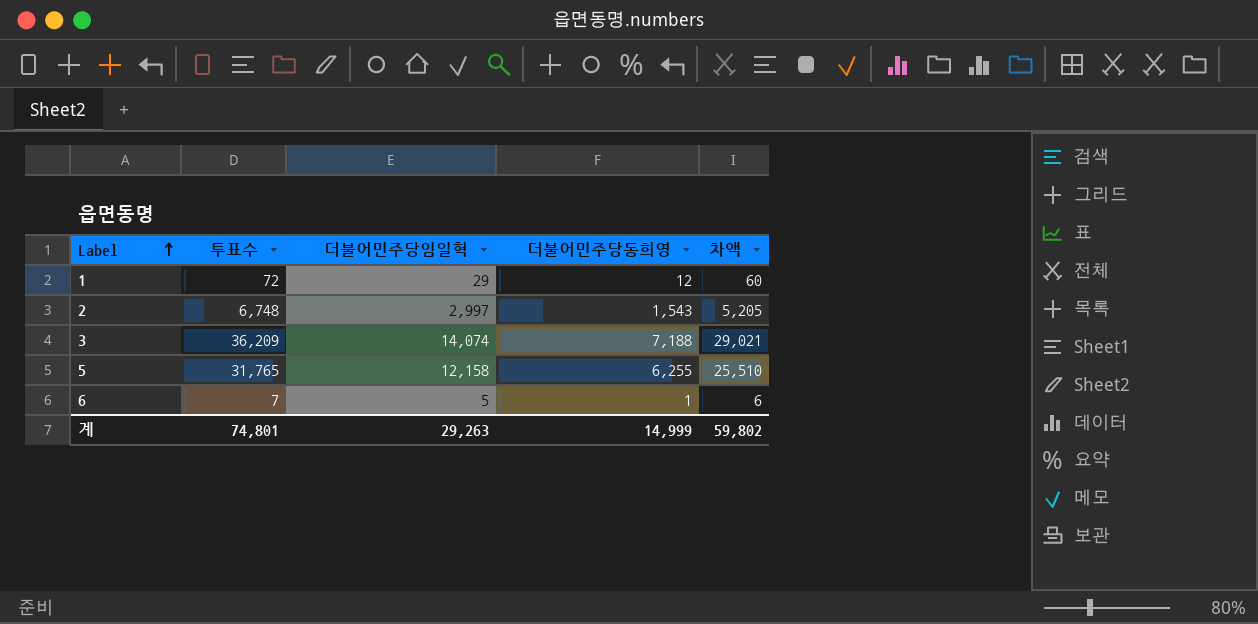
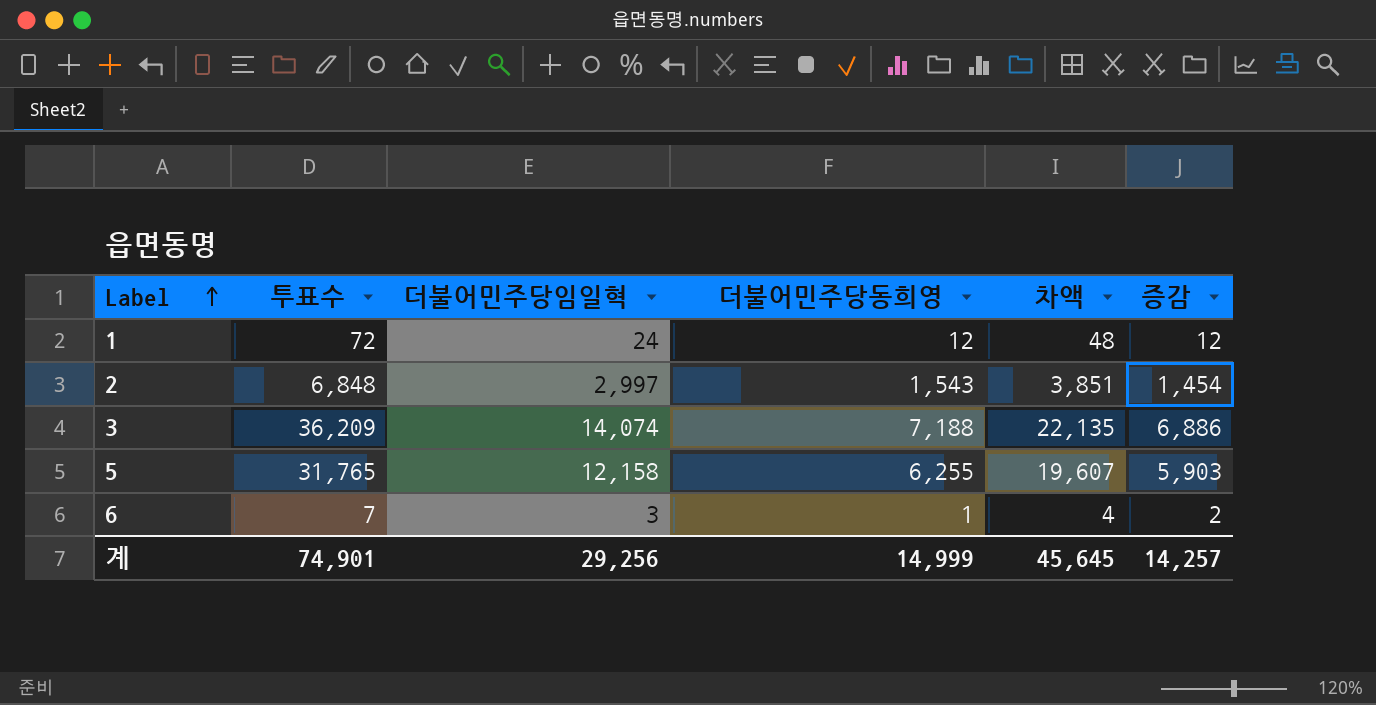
column 차액 | formula: [투표수] - [더불어민주당동희영] -> [투표수] - [더불어민주당임일혁]
column 증감 | formula: none -> [더불어민주당임일혁] - [더불어민주당동희영]
1 | 더불어민주당임일혁: 29 -> 24
2 | 투표수: 6,748 -> 6,848
6 | 더불어민주당임일혁: 5 -> 3
계 | 투표수: 74,801 -> 74,901
계 | 더불어민주당임일혁: 29,263 -> 29,256
계 | 차액: 59,802 -> 45,645

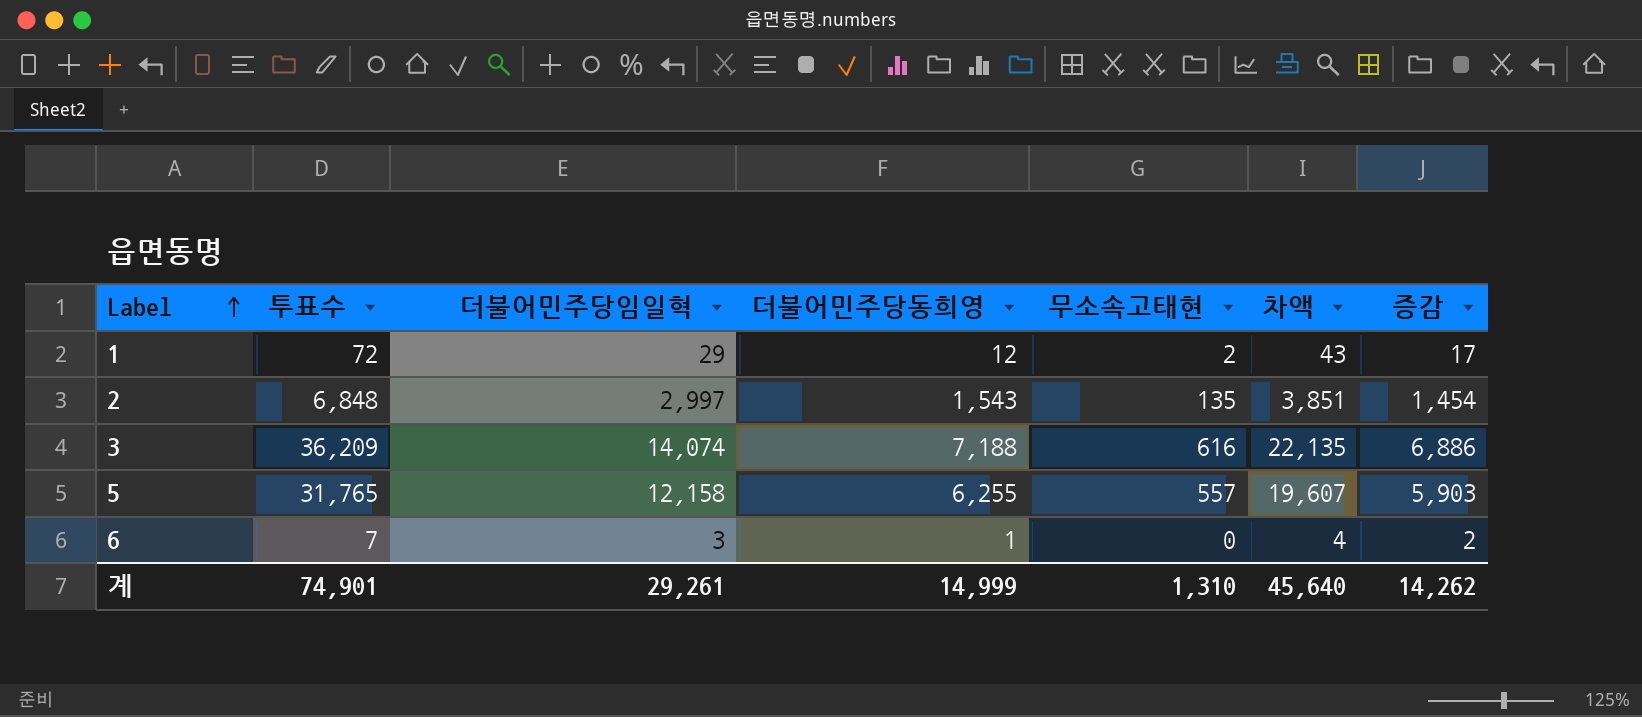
column 무소속고태현 | position: none -> 5
1 | 더불어민주당임일혁: 24 -> 29
1 | 차액: 48 -> 43
1 | 증감: 12 -> 17
계 | 더불어민주당임일혁: 29,256 -> 29,261
계 | 차액: 45,645 -> 45,640
계 | 증감: 14,257 -> 14,262

